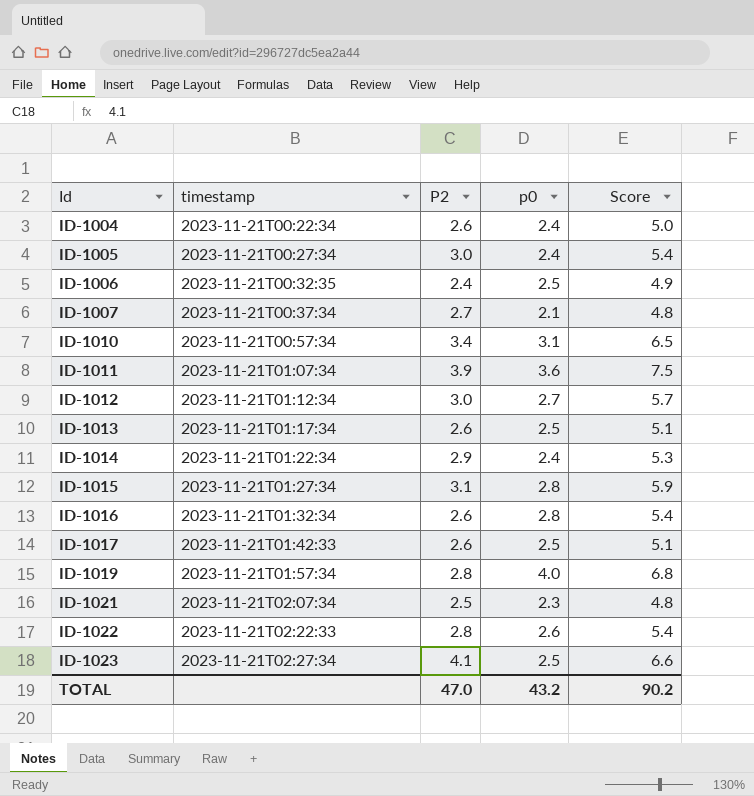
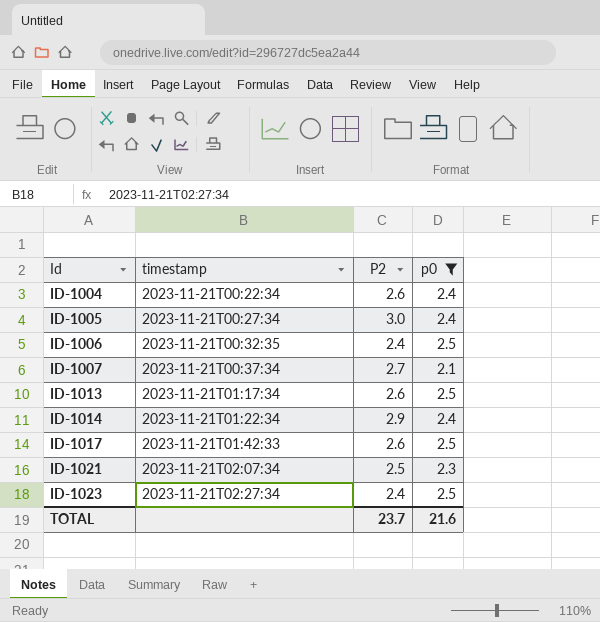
filter: none -> p0 <= 2.5
column Score | formula: [P2] + [p0] -> none
ID-1023 | P2: 4.1 -> 2.4
TOTAL | P2: 47.0 -> 23.7
TOTAL | p0: 43.2 -> 21.6

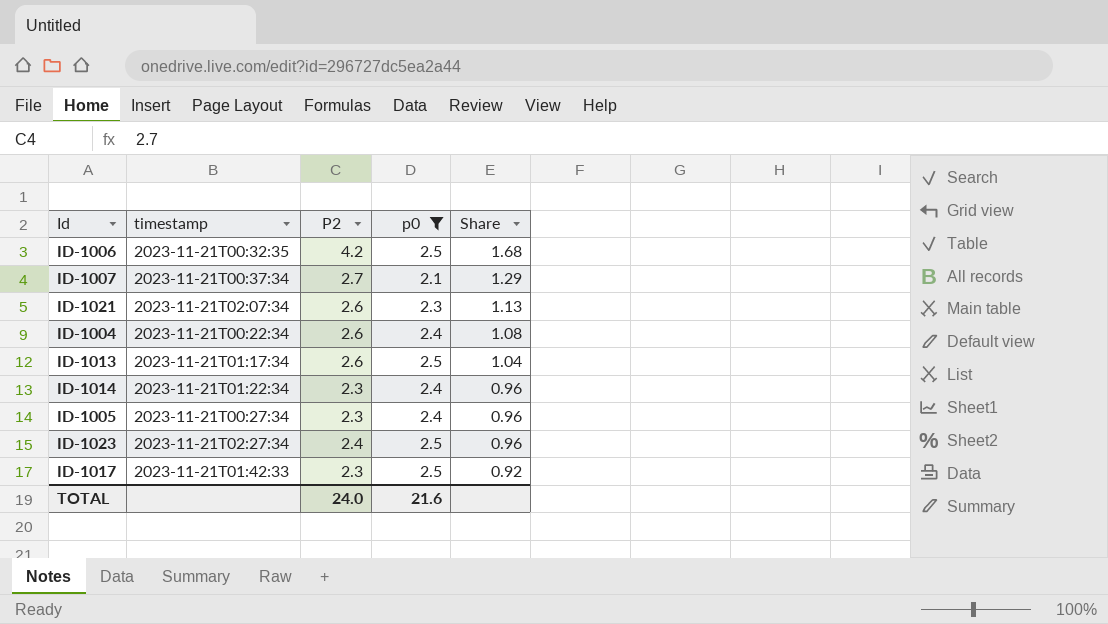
row order: Id ascending -> Share descending
column Share | formula: none -> [P2] / [p0]
ID-1006 | P2: 2.4 -> 4.2
ID-1021 | P2: 2.5 -> 2.6
ID-1014 | P2: 2.9 -> 2.3
ID-1005 | P2: 3.0 -> 2.3
ID-1017 | P2: 2.6 -> 2.3
TOTAL | P2: 23.7 -> 24.0

